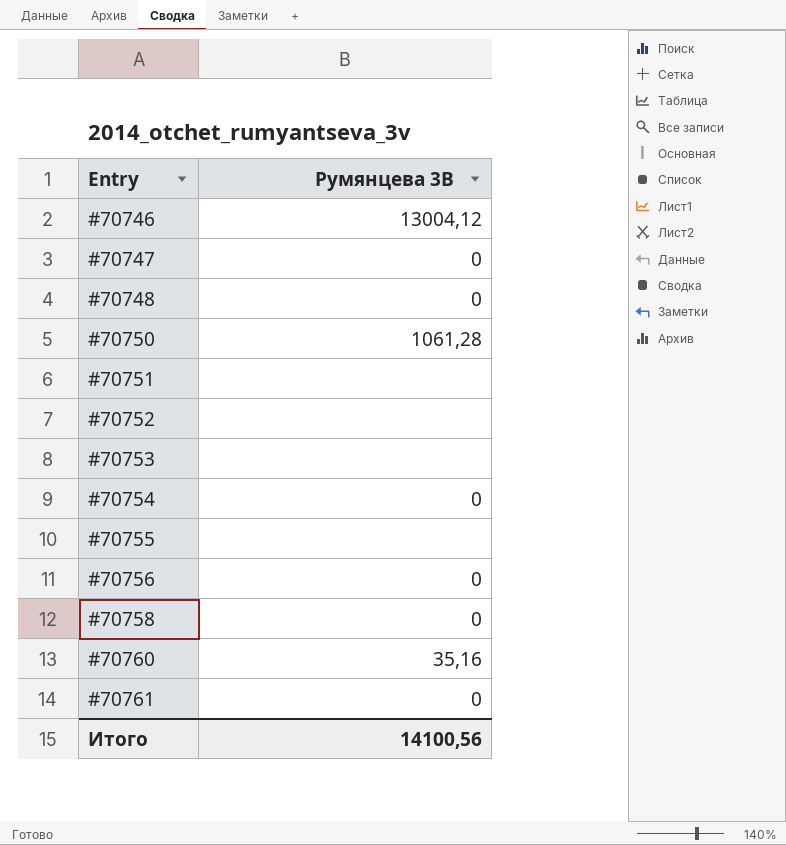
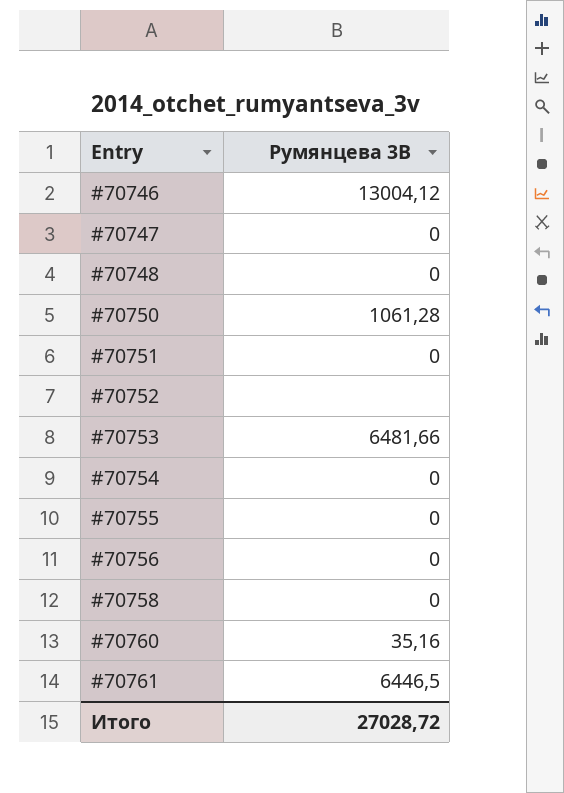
#70751 | Румянцева 3В: none -> 0
#70753 | Румянцева 3В: none -> 6481,66
#70755 | Румянцева 3В: none -> 0
#70761 | Румянцева 3В: 0 -> 6446,5
Итого | Румянцева 3В: 14100,56 -> 27028,72

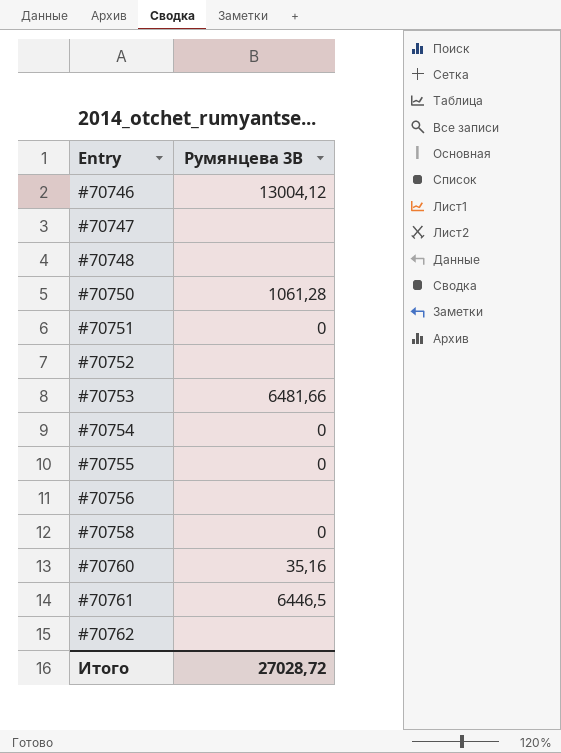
#70747 | Румянцева 3В: 0 -> none
#70748 | Румянцева 3В: 0 -> none
#70756 | Румянцева 3В: 0 -> none
row #70762: none -> none

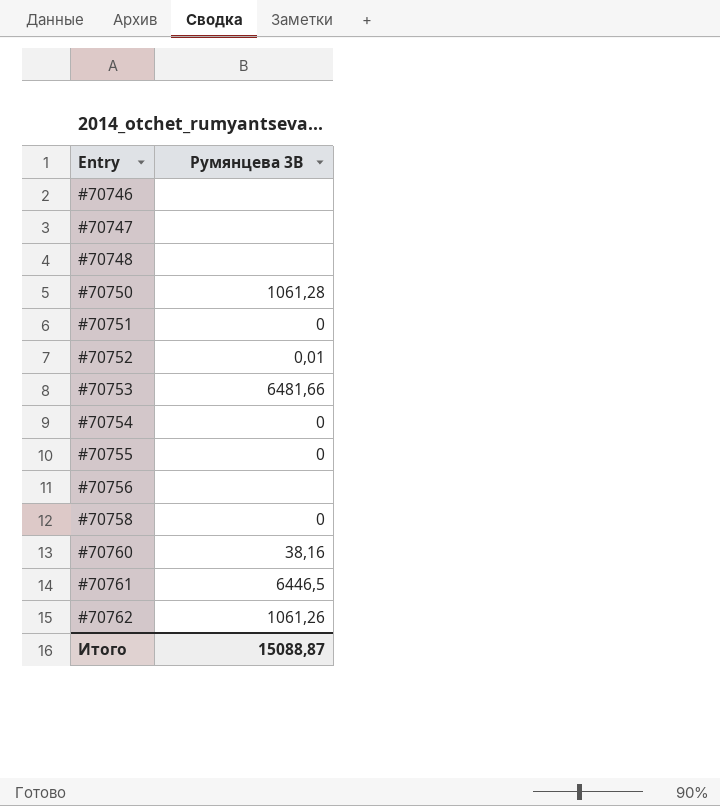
#70746 | Румянцева 3В: 13004,12 -> none
#70752 | Румянцева 3В: none -> 0,01
#70760 | Румянцева 3В: 35,16 -> 38,16
#70762 | Румянцева 3В: none -> 1061,26
Итого | Румянцева 3В: 27028,72 -> 15088,87

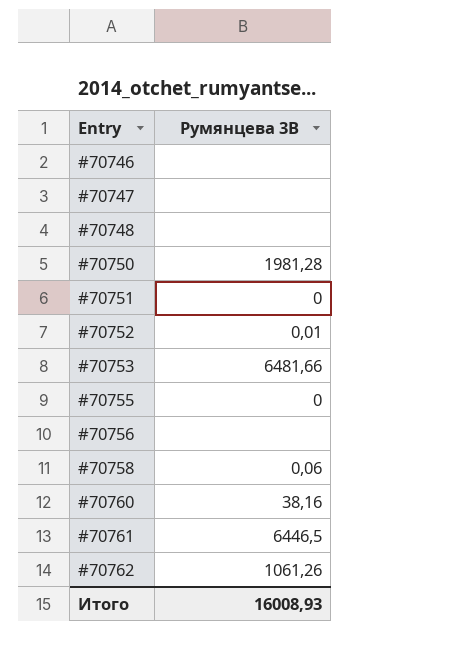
row #70754: 0 -> none
#70750 | Румянцева 3В: 1061,28 -> 1981,28
#70758 | Румянцева 3В: 0 -> 0,06
Итого | Румянцева 3В: 15088,87 -> 16008,93

